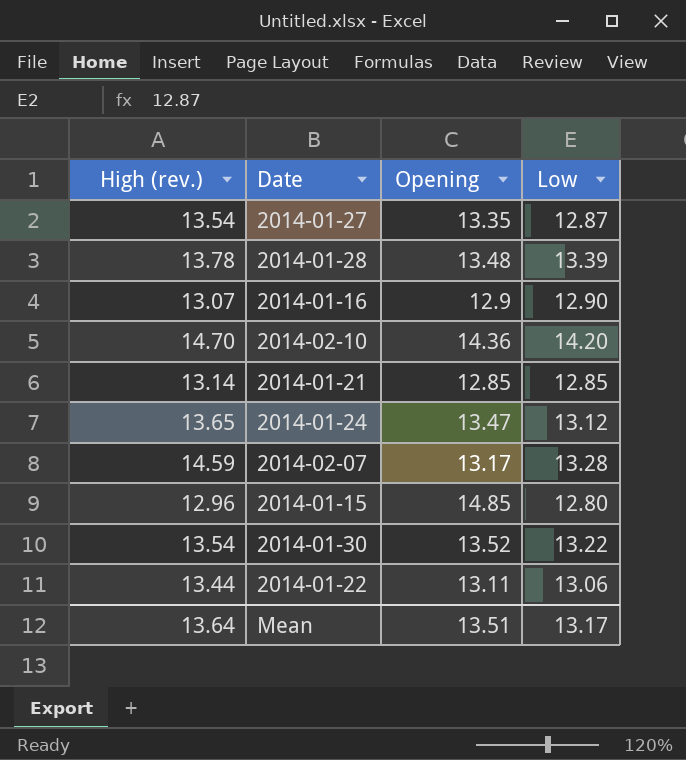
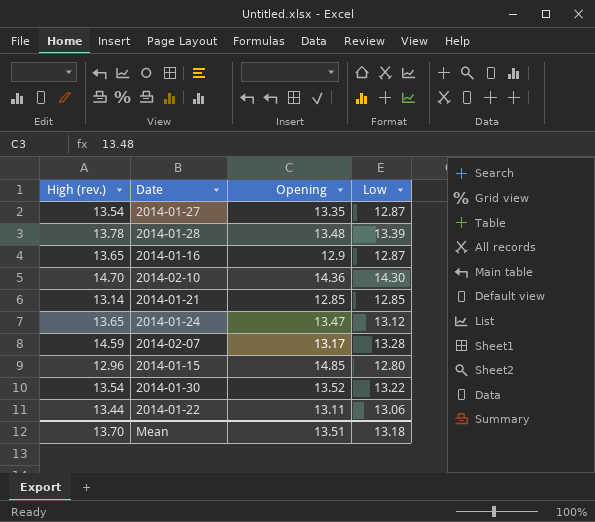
2014-01-16 | High (rev.): 13.07 -> 13.65
2014-01-16 | Low: 12.90 -> 12.87
2014-02-10 | Low: 14.20 -> 14.30
Mean | High (rev.): 13.64 -> 13.70
Mean | Low: 13.17 -> 13.18

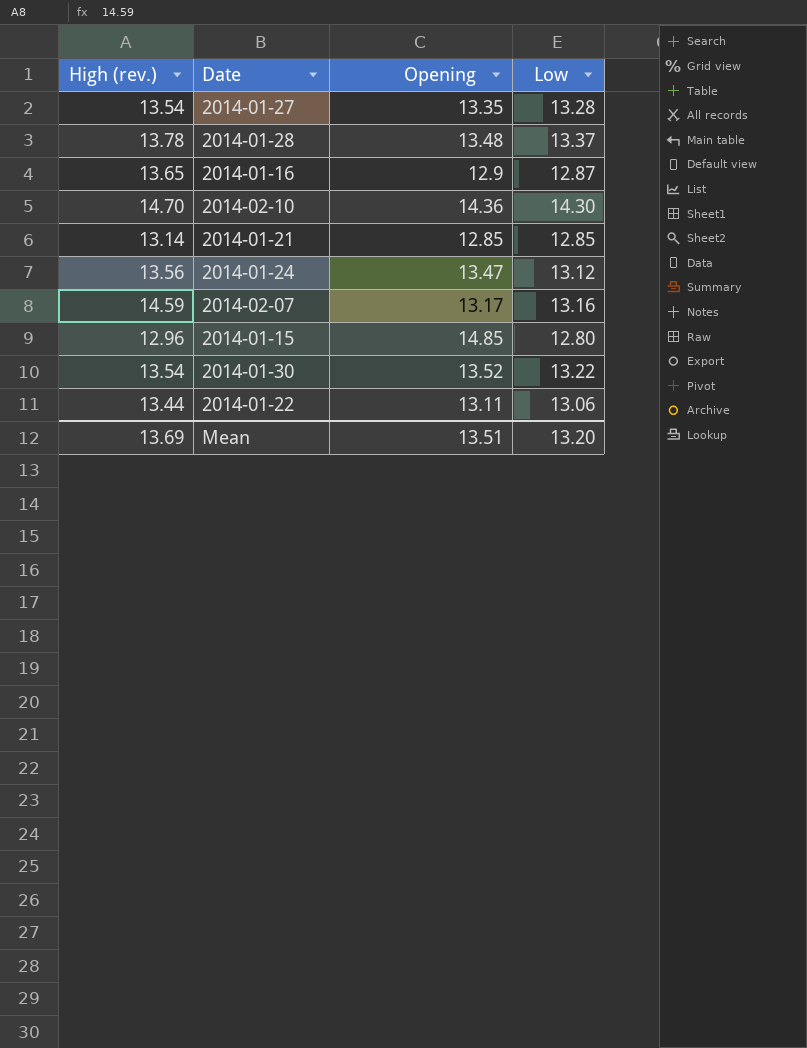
2014-01-27 | Low: 12.87 -> 13.28
2014-01-28 | Low: 13.39 -> 13.37
2014-01-24 | High (rev.): 13.65 -> 13.56
2014-02-07 | Low: 13.28 -> 13.16
Mean | High (rev.): 13.70 -> 13.69
Mean | Low: 13.18 -> 13.20

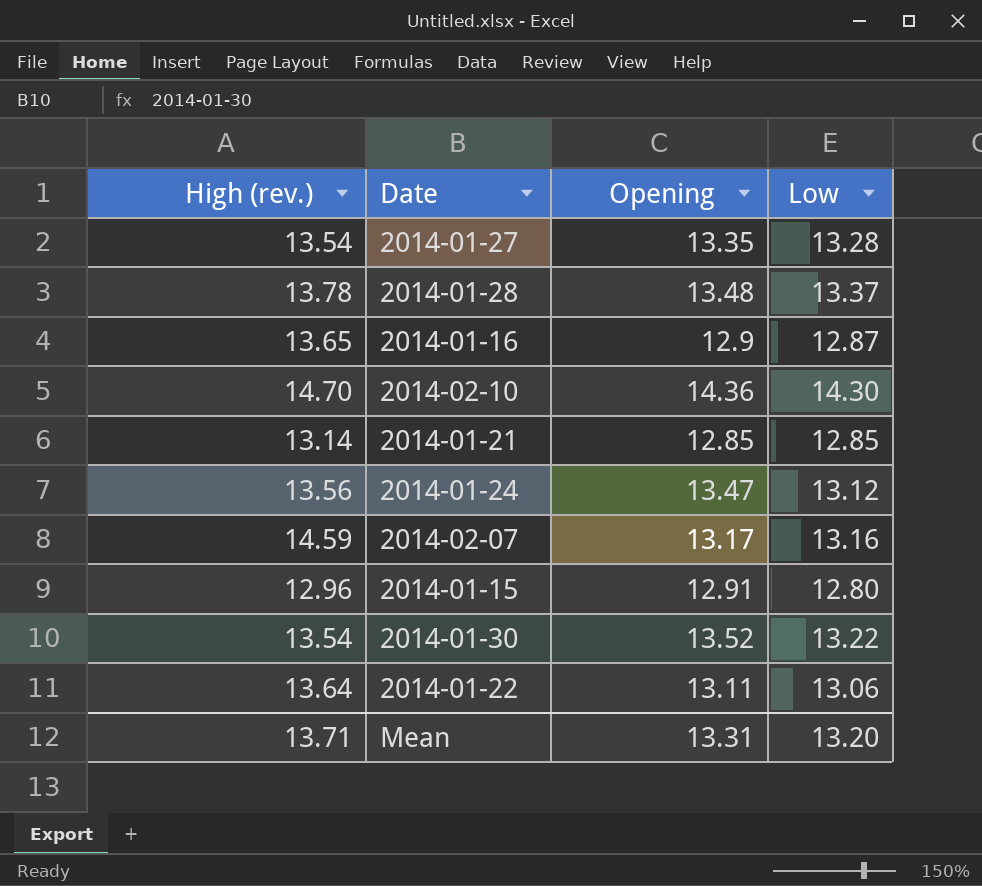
2014-01-15 | Opening: 14.85 -> 12.91
2014-01-22 | High (rev.): 13.44 -> 13.64
Mean | High (rev.): 13.69 -> 13.71
Mean | Opening: 13.51 -> 13.31

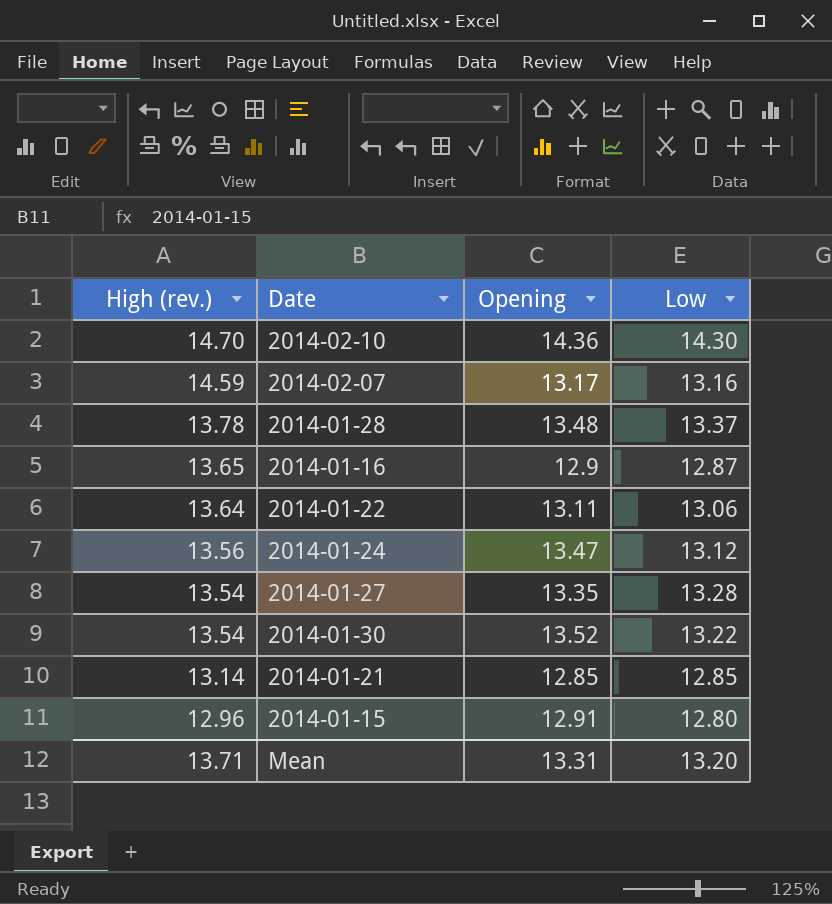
row order: none -> High (rev.) descending

